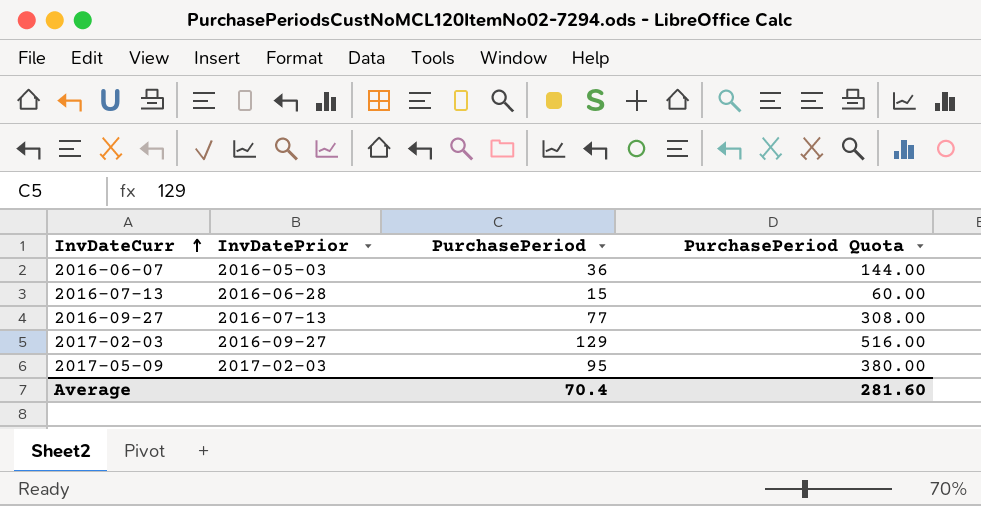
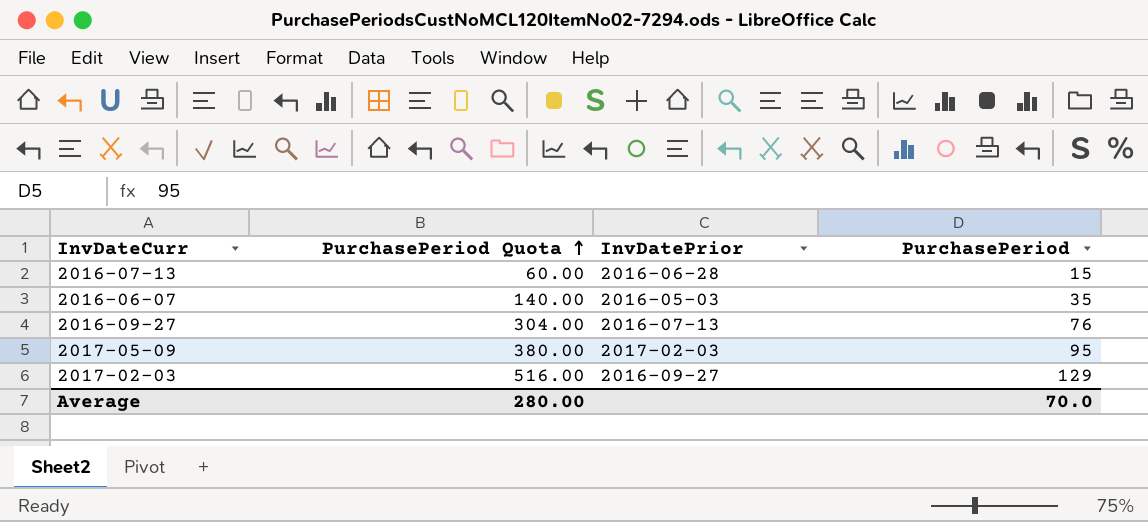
row order: InvDateCurr ascending -> PurchasePeriod Quota ascending
column PurchasePeriod Quota | position: 4 -> 2
2016-06-07 | PurchasePeriod Quota: 144.00 -> 140.00
2016-06-07 | PurchasePeriod: 36 -> 35
2016-09-27 | PurchasePeriod Quota: 308.00 -> 304.00
2016-09-27 | PurchasePeriod: 77 -> 76
Average | PurchasePeriod Quota: 281.60 -> 280.00
Average | PurchasePeriod: 70.4 -> 70.0

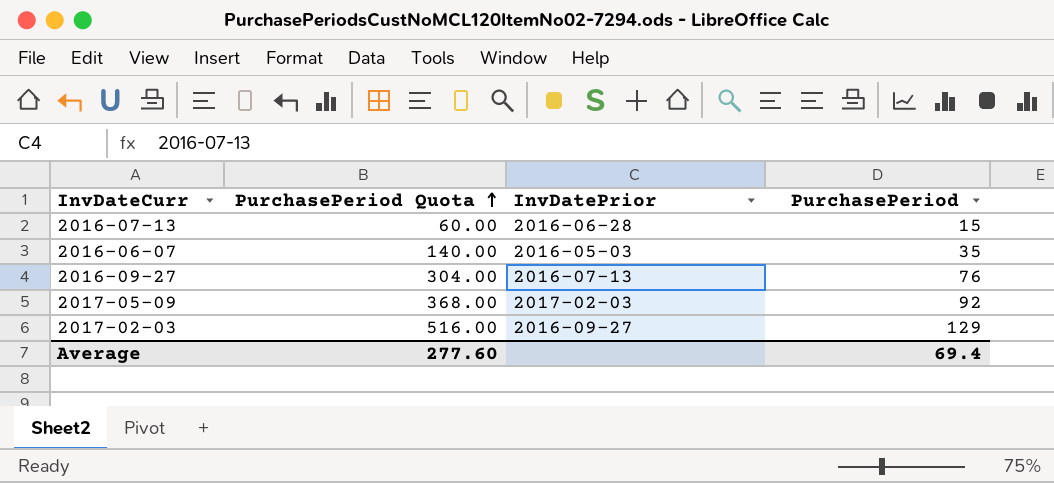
2017-05-09 | PurchasePeriod Quota: 380.00 -> 368.00
2017-05-09 | PurchasePeriod: 95 -> 92
Average | PurchasePeriod Quota: 280.00 -> 277.60
Average | PurchasePeriod: 70.0 -> 69.4

